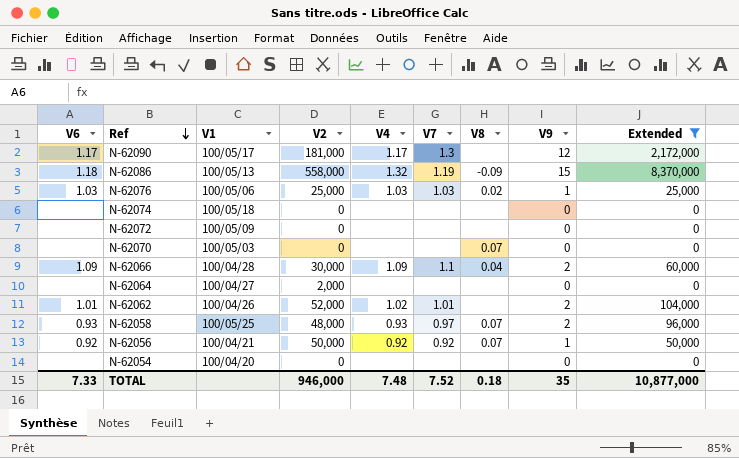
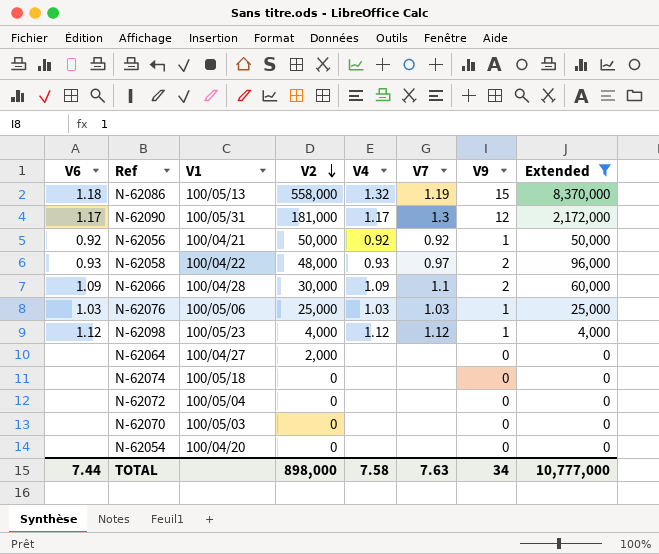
row order: Ref descending -> V2 descending
column V8 | position: 7 -> none
row N-62062: 1.01 | 100/04/26 | 52,000 | 1.02 | 1.01 | none | 2 | 104,000 -> none
N-62090 | V1: 100/05/17 -> 100/05/31
N-62058 | V1: 100/05/25 -> 100/04/22
row N-62098: none -> 1.12 | 100/05/23 | 4,000 | 1.12 | 1.12 | 1 | 4,000
N-62072 | V1: 100/05/09 -> 100/05/04
TOTAL | V6: 7.33 -> 7.44
TOTAL | V2: 946,000 -> 898,000
TOTAL | V4: 7.48 -> 7.58
TOTAL | V7: 7.52 -> 7.63
TOTAL | V9: 35 -> 34
TOTAL | Extended: 10,877,000 -> 10,777,000

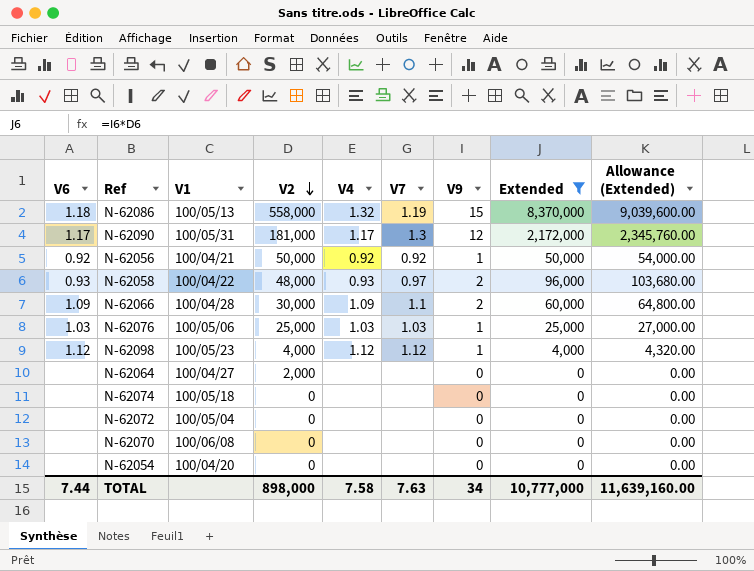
column Allowance (Extended) | formula: none -> [Extended] * 1.08
N-62070 | V1: 100/05/03 -> 100/06/08

